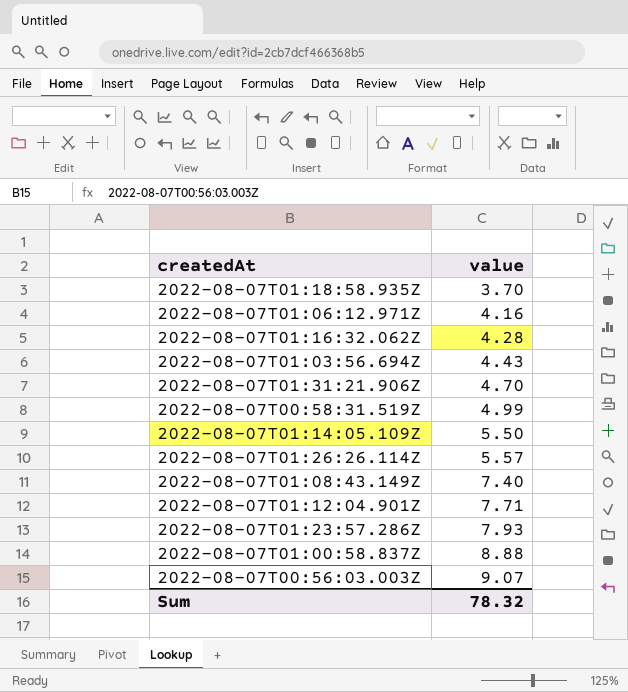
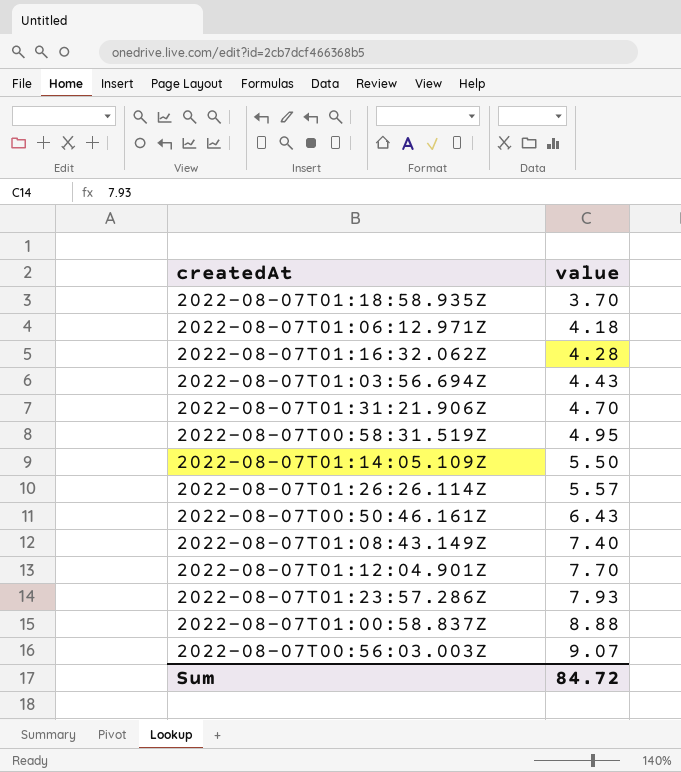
2022-08-07T01:06:12.971Z | value: 4.16 -> 4.18
2022-08-07T00:58:31.519Z | value: 4.99 -> 4.95
row 2022-08-07T00:50:46.161Z: none -> 6.43
2022-08-07T01:12:04.901Z | value: 7.71 -> 7.70
Sum | value: 78.32 -> 84.72

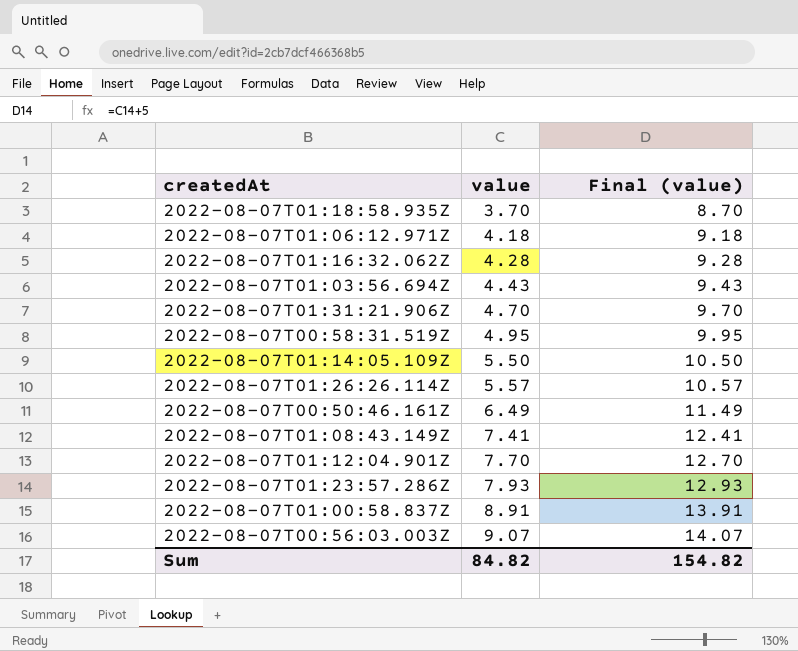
column Final (value) | formula: none -> [value] + 5
2022-08-07T00:50:46.161Z | value: 6.43 -> 6.49
2022-08-07T01:08:43.149Z | value: 7.40 -> 7.41
2022-08-07T01:00:58.837Z | value: 8.88 -> 8.91
Sum | value: 84.72 -> 84.82

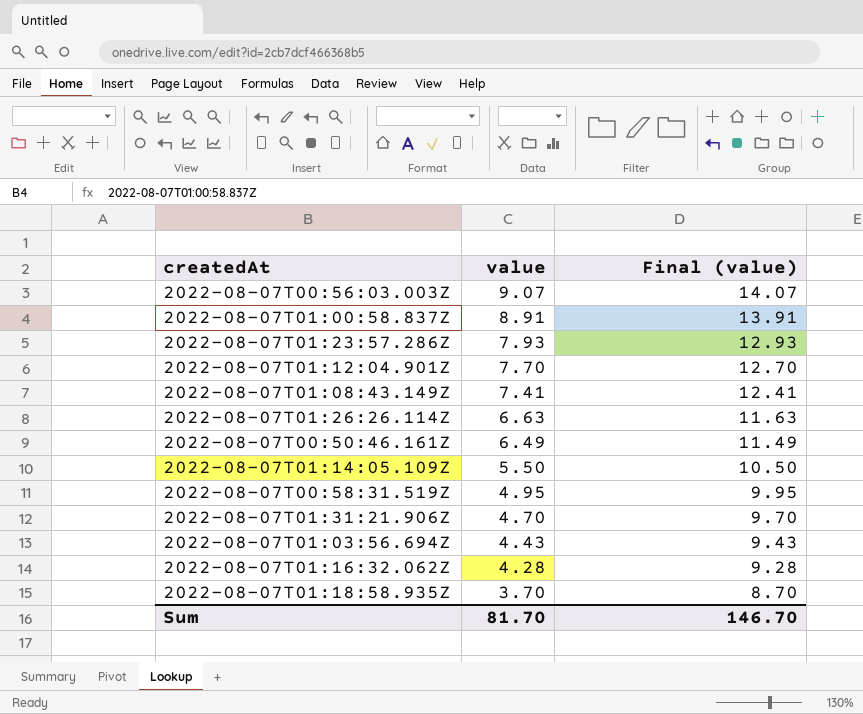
row order: value ascending -> value descending
row 2022-08-07T01:06:12.971Z: 4.18 | 9.18 -> none
2022-08-07T01:26:26.114Z | value: 5.57 -> 6.63
2022-08-07T01:26:26.114Z | Final (value): 10.57 -> 11.63
Sum | value: 84.82 -> 81.70
Sum | Final (value): 154.82 -> 146.70

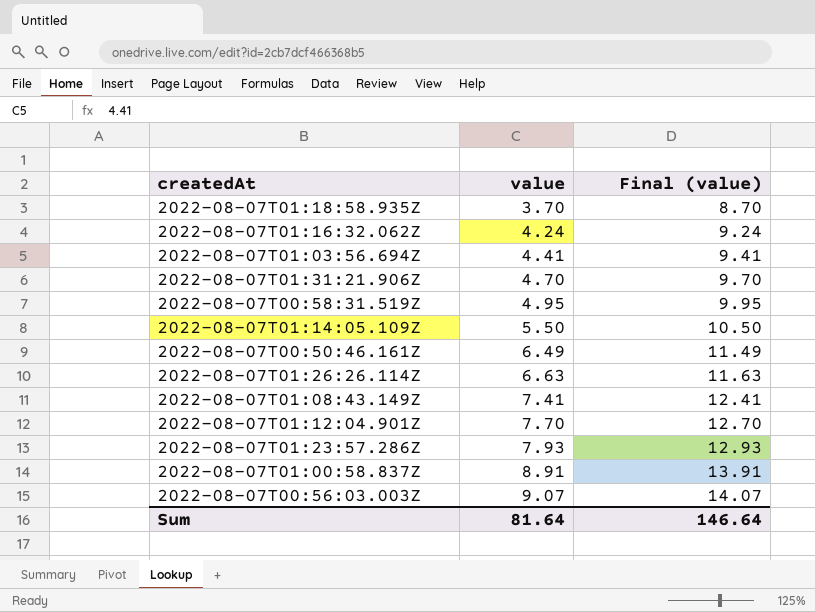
row order: value descending -> value ascending
2022-08-07T01:16:32.062Z | value: 4.28 -> 4.24
2022-08-07T01:16:32.062Z | Final (value): 9.28 -> 9.24
2022-08-07T01:03:56.694Z | value: 4.43 -> 4.41
2022-08-07T01:03:56.694Z | Final (value): 9.43 -> 9.41
Sum | value: 81.70 -> 81.64
Sum | Final (value): 146.70 -> 146.64

